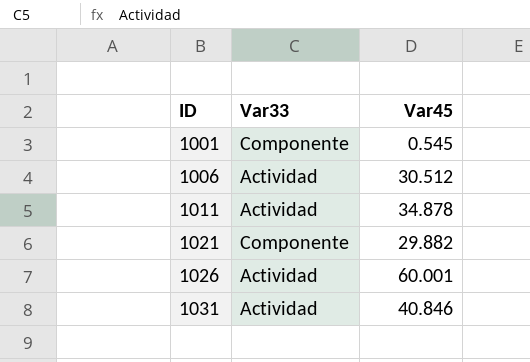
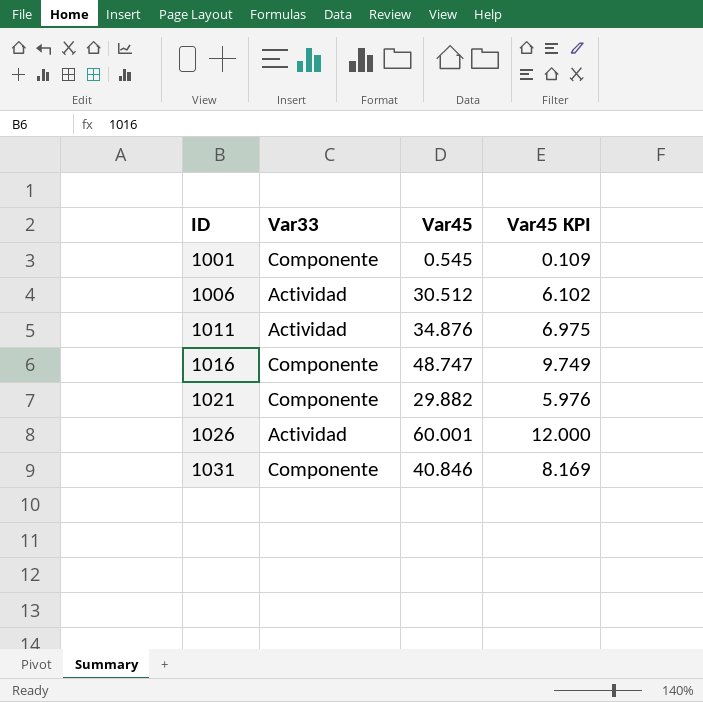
column Var45 KPI | formula: none -> [Var45] * 0.2
1011 | Var45: 34.878 -> 34.876
row 1016: none -> Componente | 48.747 | 9.749
1031 | Var33: Actividad -> Componente

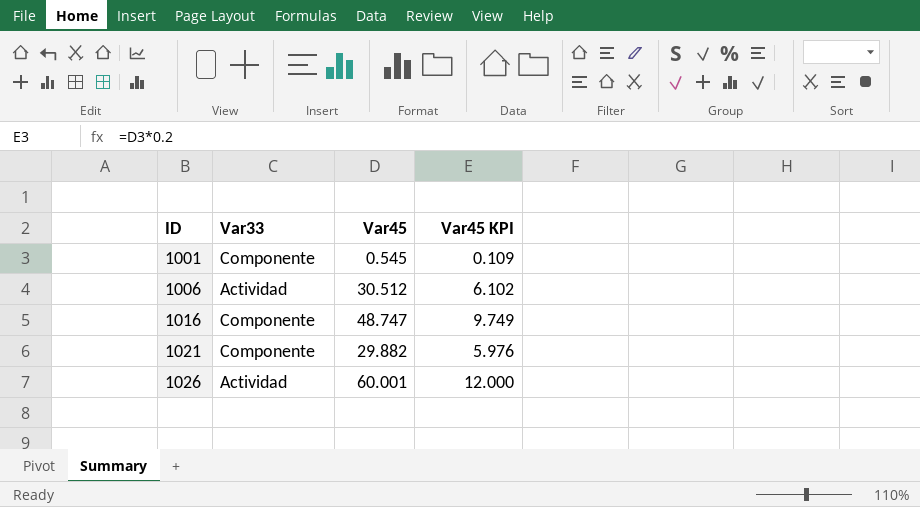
row 1011: Actividad | 34.876 | 6.975 -> none
row 1031: Componente | 40.846 | 8.169 -> none

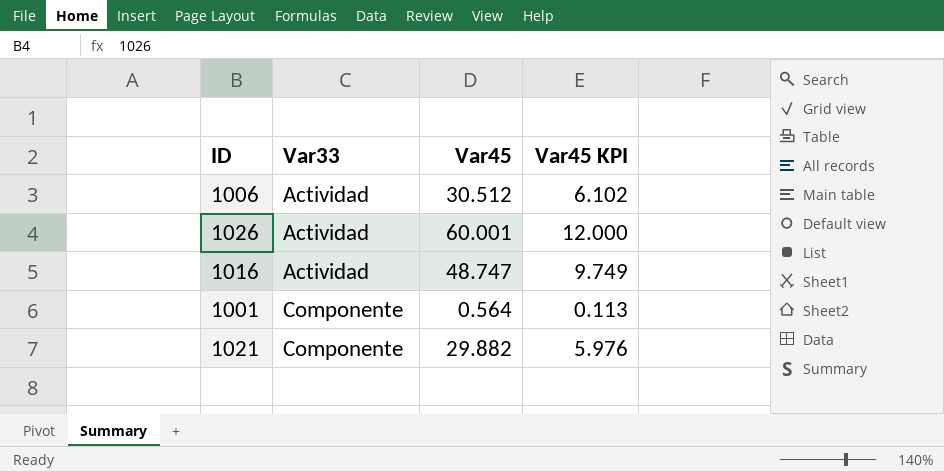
row order: ID ascending -> Var33 ascending
1016 | Var33: Componente -> Actividad
1001 | Var45: 0.545 -> 0.564
1001 | Var45 KPI: 0.109 -> 0.113

